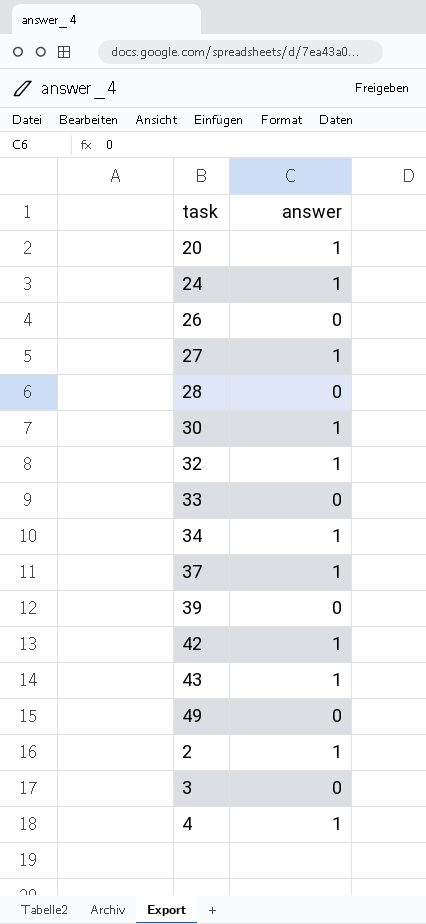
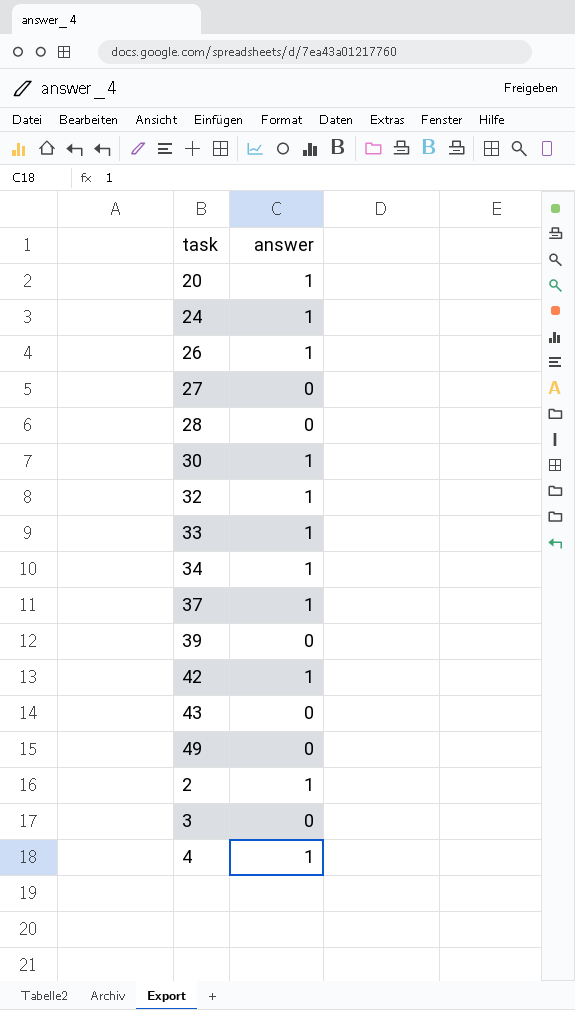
26 | answer: 0 -> 1
27 | answer: 1 -> 0
33 | answer: 0 -> 1
43 | answer: 1 -> 0

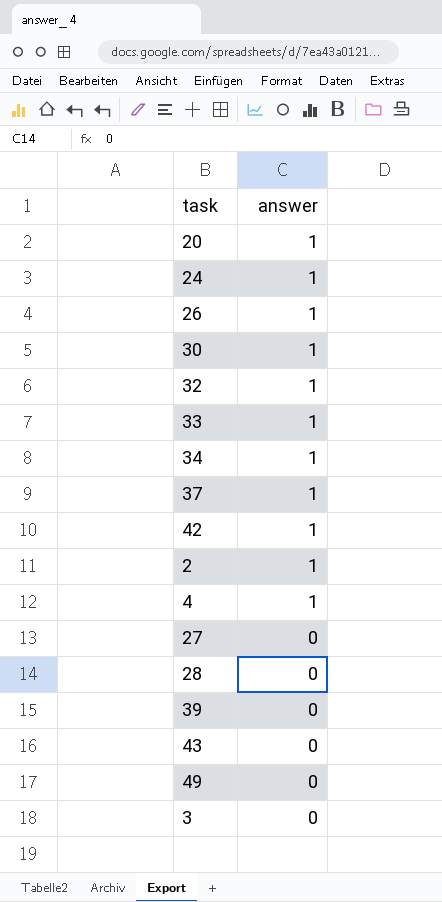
row order: none -> answer descending

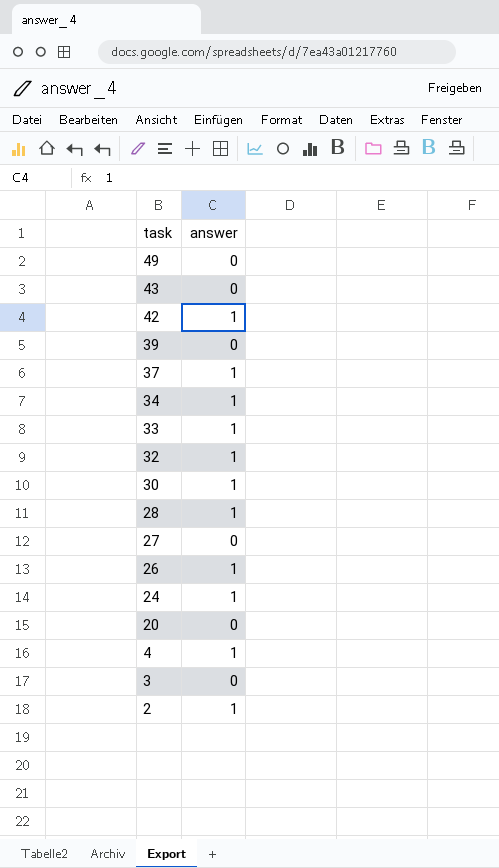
row order: answer descending -> task descending
28 | answer: 0 -> 1
20 | answer: 1 -> 0

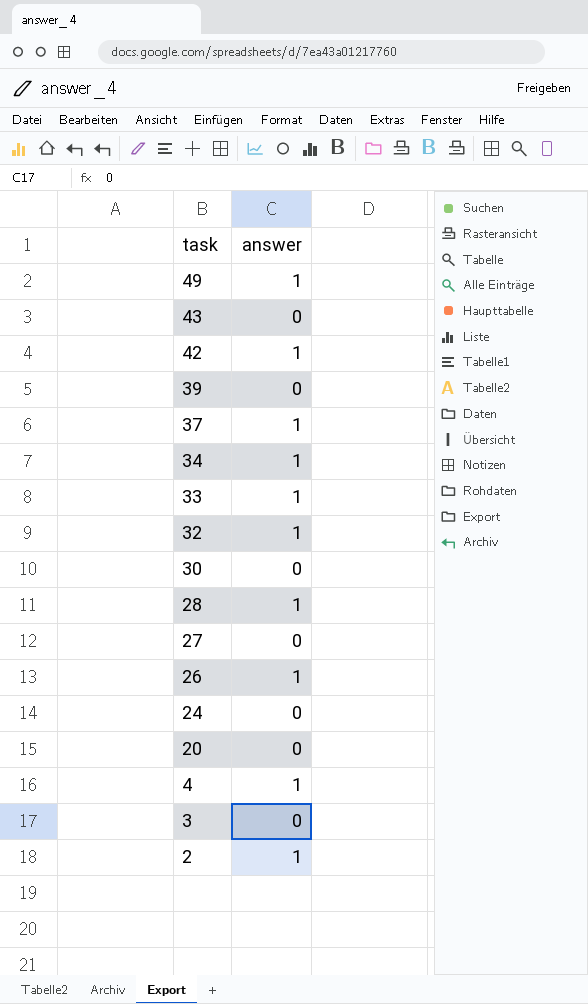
49 | answer: 0 -> 1
30 | answer: 1 -> 0
24 | answer: 1 -> 0

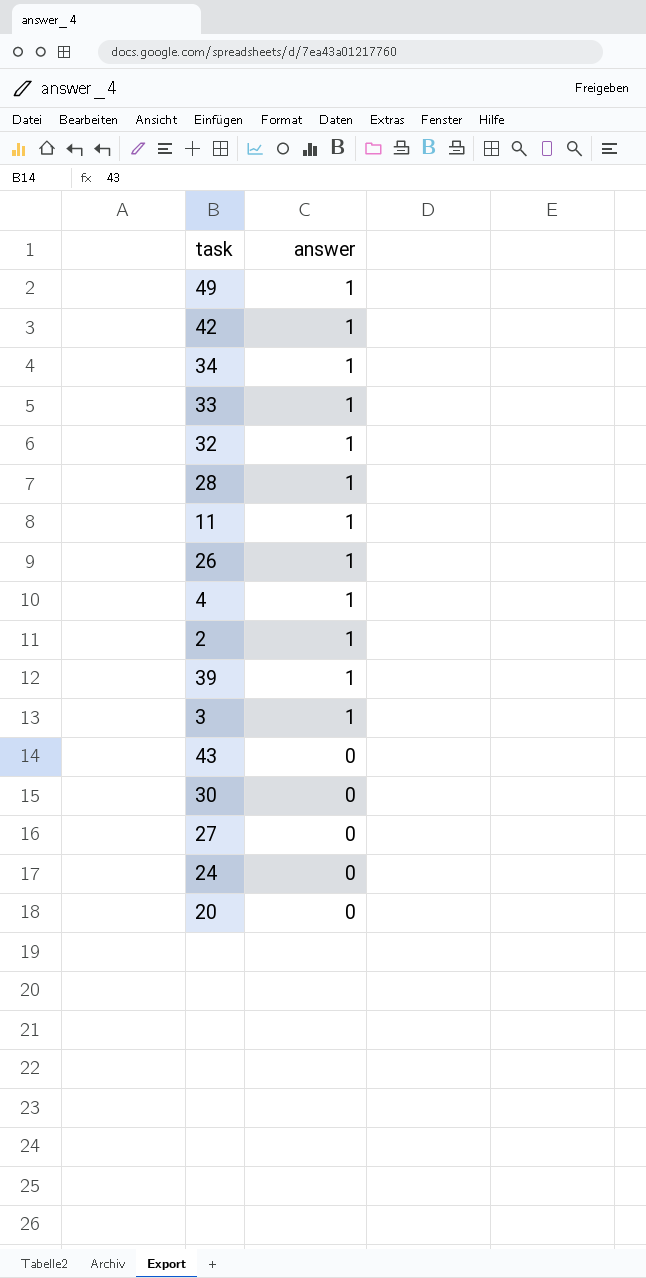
row order: task descending -> answer descending
row 37: 1 -> none
row 11: none -> 1
39 | answer: 0 -> 1
3 | answer: 0 -> 1

